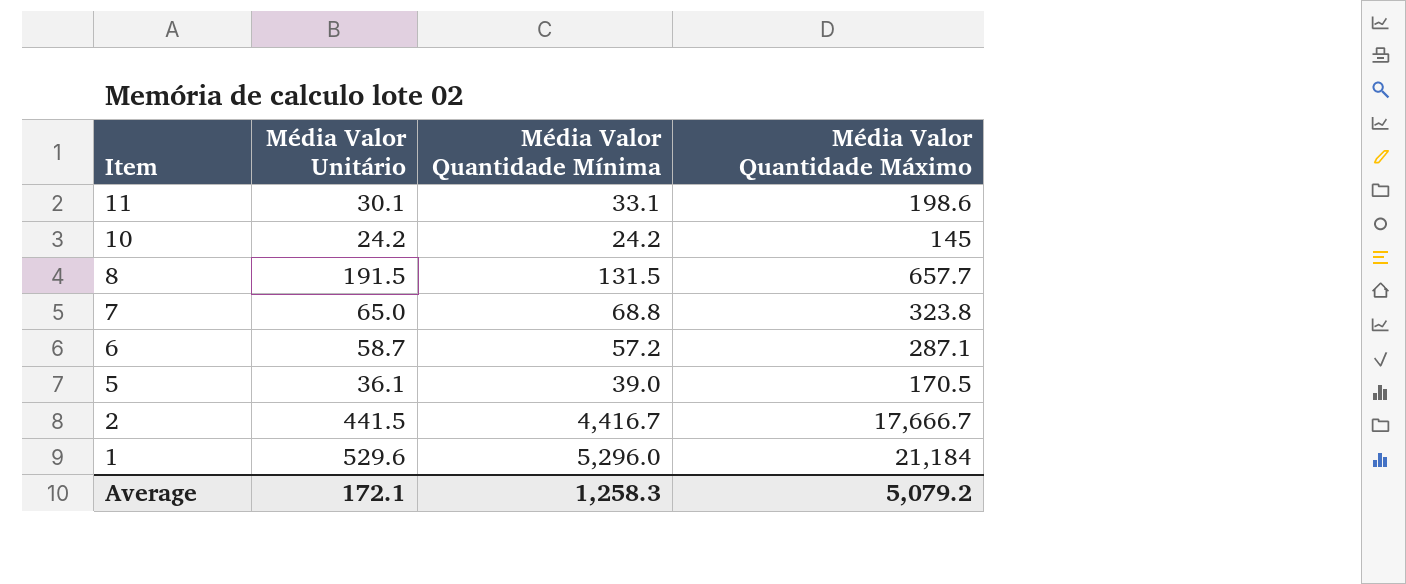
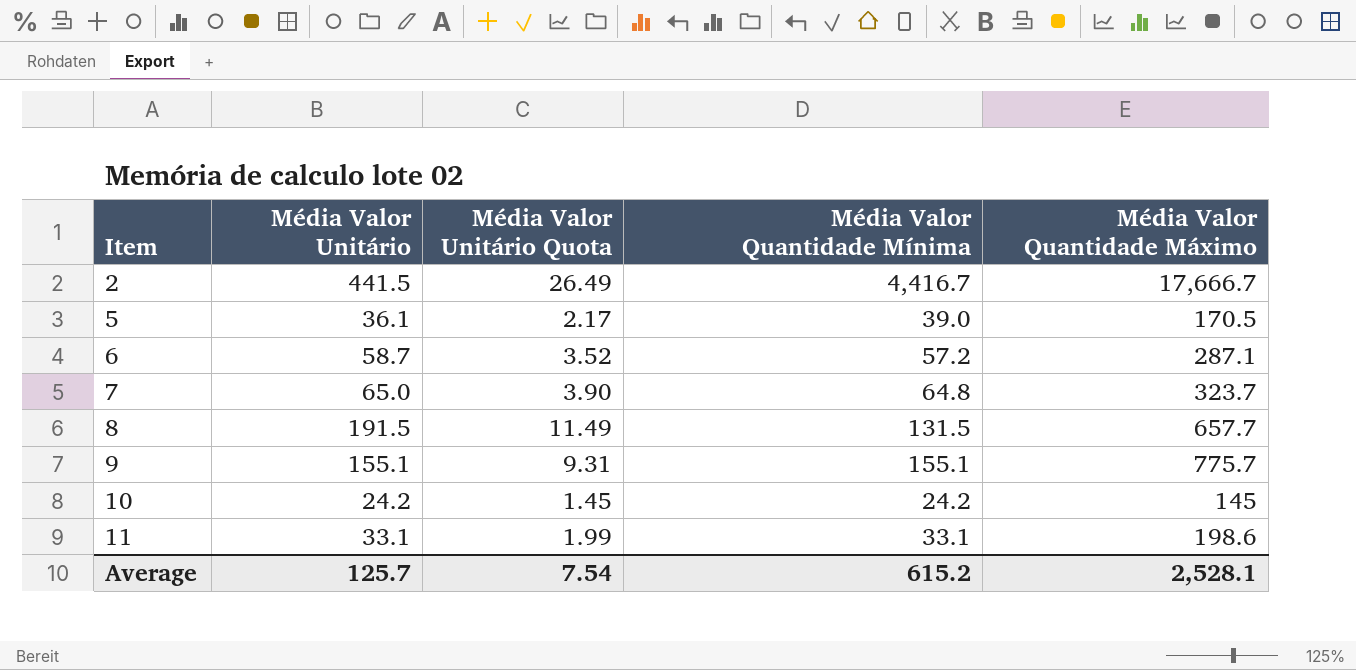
row order: Item descending -> Item ascending
column Média Valor Unitário Quota | formula: none -> [Média Valor Unitário] * 0.06
row 1: 529.6 | 5,296.0 | 21,184 -> none
7 | Média Valor Quantidade Mínima: 68.8 -> 64.8
7 | Média Valor Quantidade Máximo: 323.8 -> 323.7
row 9: none -> 155.1 | 9.31 | 155.1 | 775.7
11 | Média Valor Unitário: 30.1 -> 33.1
Average | Média Valor Unitário: 172.1 -> 125.7
Average | Média Valor Quantidade Mínima: 1,258.3 -> 615.2
Average | Média Valor Quantidade Máximo: 5,079.2 -> 2,528.1

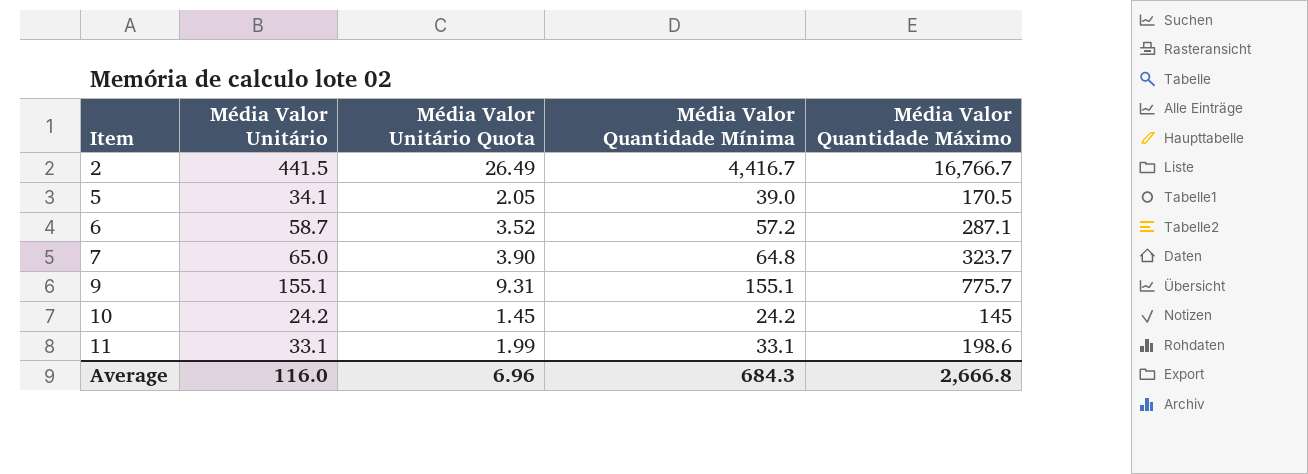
row 8: 191.5 | 11.49 | 131.5 | 657.7 -> none
2 | Média Valor Quantidade Máximo: 17,666.7 -> 16,766.7
5 | Média Valor Unitário: 36.1 -> 34.1
5 | Média Valor Unitário Quota: 2.17 -> 2.05
Average | Média Valor Unitário: 125.7 -> 116.0
Average | Média Valor Unitário Quota: 7.54 -> 6.96
Average | Média Valor Quantidade Mínima: 615.2 -> 684.3
Average | Média Valor Quantidade Máximo: 2,528.1 -> 2,666.8

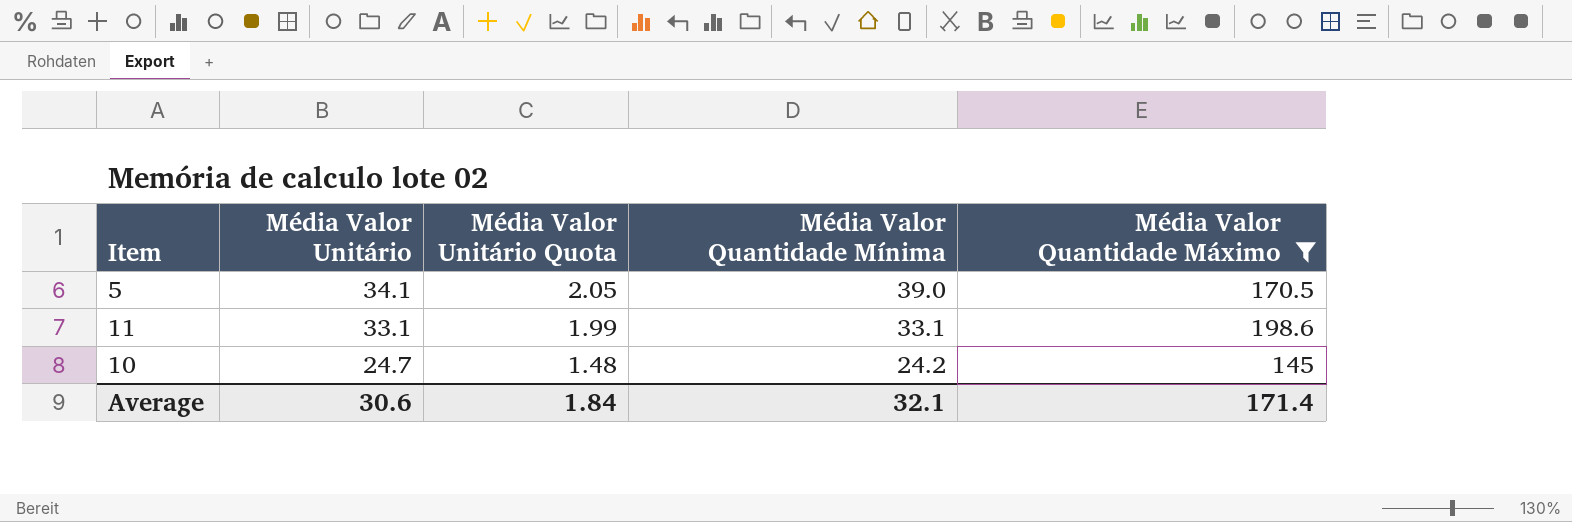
filter: none -> Média Valor Quantidade Máximo <= 198.6
row order: Item ascending -> Média Valor Unitário descending
10 | Média Valor Unitário: 24.2 -> 24.7
10 | Média Valor Unitário Quota: 1.45 -> 1.48
Average | Média Valor Unitário: 116.0 -> 30.6
Average | Média Valor Unitário Quota: 6.96 -> 1.84
Average | Média Valor Quantidade Mínima: 684.3 -> 32.1
Average | Média Valor Quantidade Máximo: 2,666.8 -> 171.4

